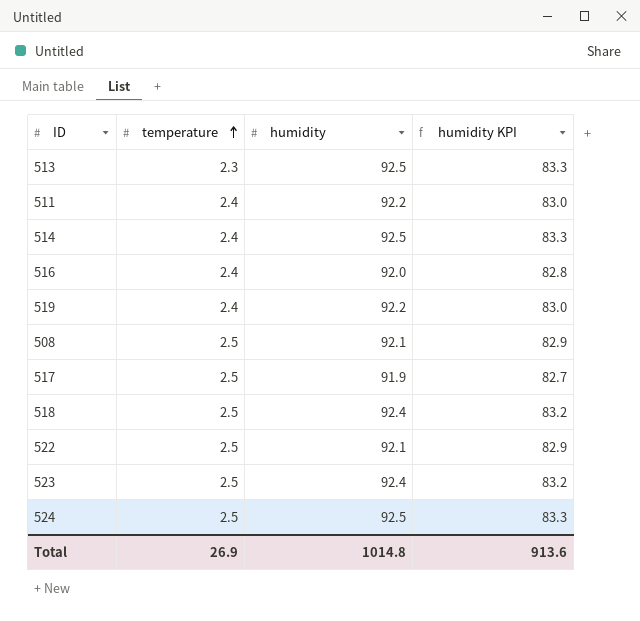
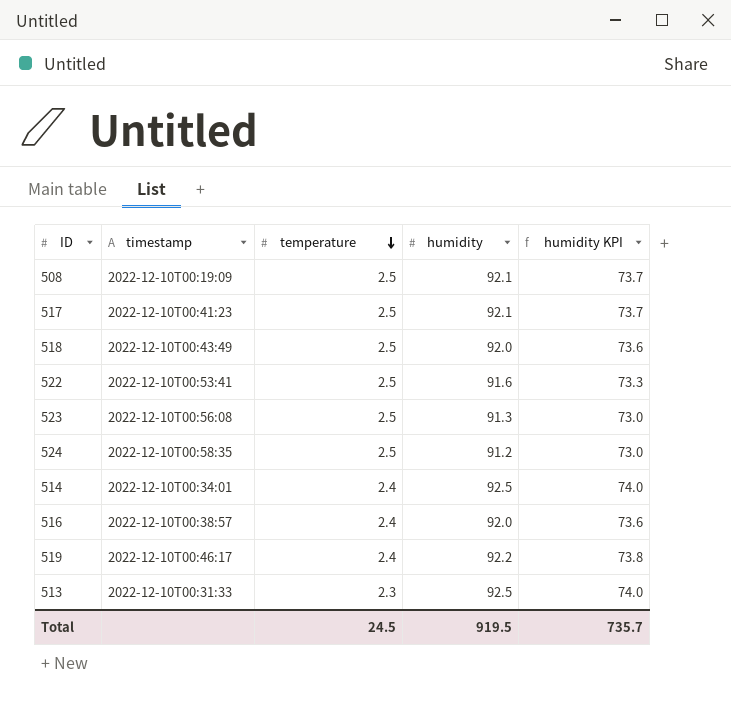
row order: temperature ascending -> temperature descending
column timestamp | position: none -> 2
column humidity KPI | formula: [humidity] * 0.9 -> [humidity] * 0.8
row 511: 2.4 | 92.2 | 83.0 -> none
517 | humidity: 91.9 -> 92.1
518 | humidity: 92.4 -> 92.0
522 | humidity: 92.1 -> 91.6
523 | humidity: 92.4 -> 91.3
524 | humidity: 92.5 -> 91.2
Total | temperature: 26.9 -> 24.5
Total | humidity: 1014.8 -> 919.5
Total | humidity KPI: 913.6 -> 735.7

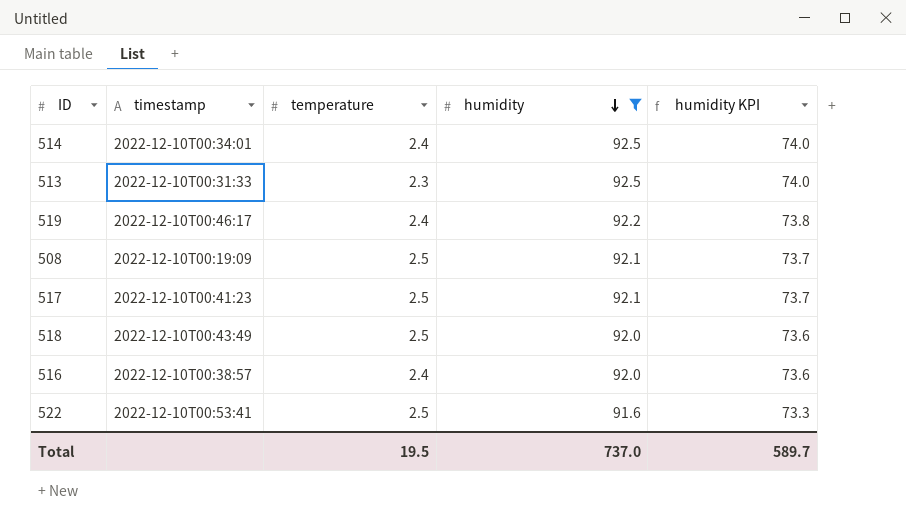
filter: none -> humidity >= 91.6
row order: temperature descending -> humidity descending
Total | temperature: 24.5 -> 19.5
Total | humidity: 919.5 -> 737.0
Total | humidity KPI: 735.7 -> 589.7

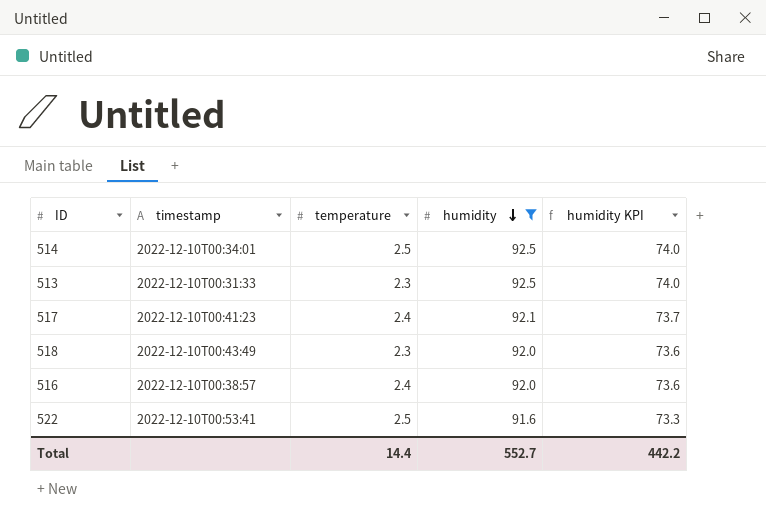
row 519: 2022-12-10T00:46:17 | 2.4 | 92.2 | 73.8 -> none
row 508: 2022-12-10T00:19:09 | 2.5 | 92.1 | 73.7 -> none
514 | temperature: 2.4 -> 2.5
517 | temperature: 2.5 -> 2.4
518 | temperature: 2.5 -> 2.3
Total | temperature: 19.5 -> 14.4
Total | humidity: 737.0 -> 552.7
Total | humidity KPI: 589.7 -> 442.2

